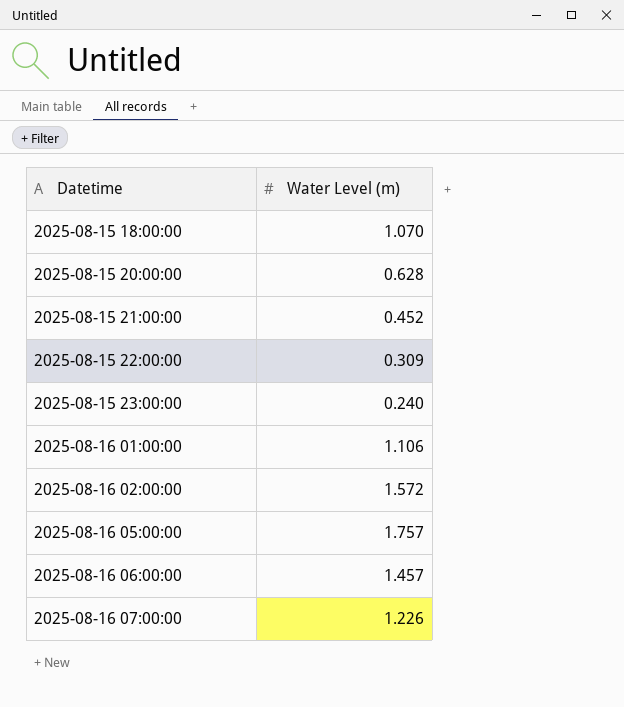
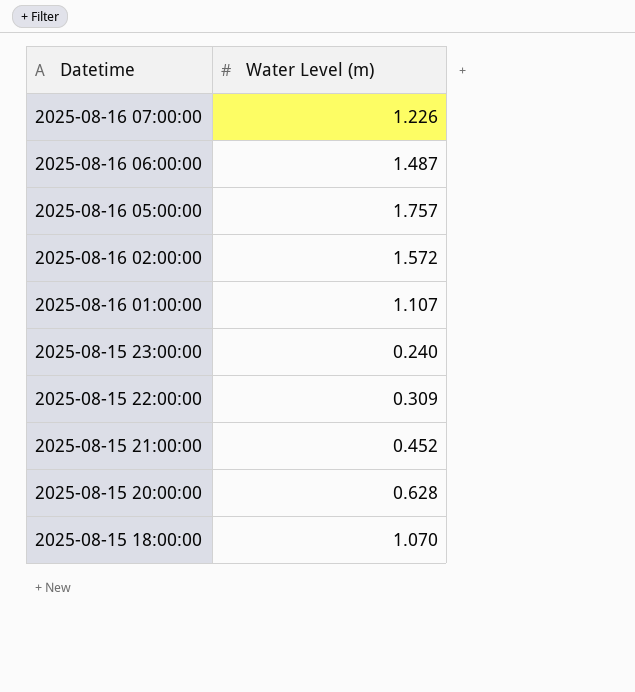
row order: Datetime ascending -> Datetime descending
2025-08-16 06:00:00 | Water Level (m): 1.457 -> 1.487
2025-08-16 01:00:00 | Water Level (m): 1.106 -> 1.107

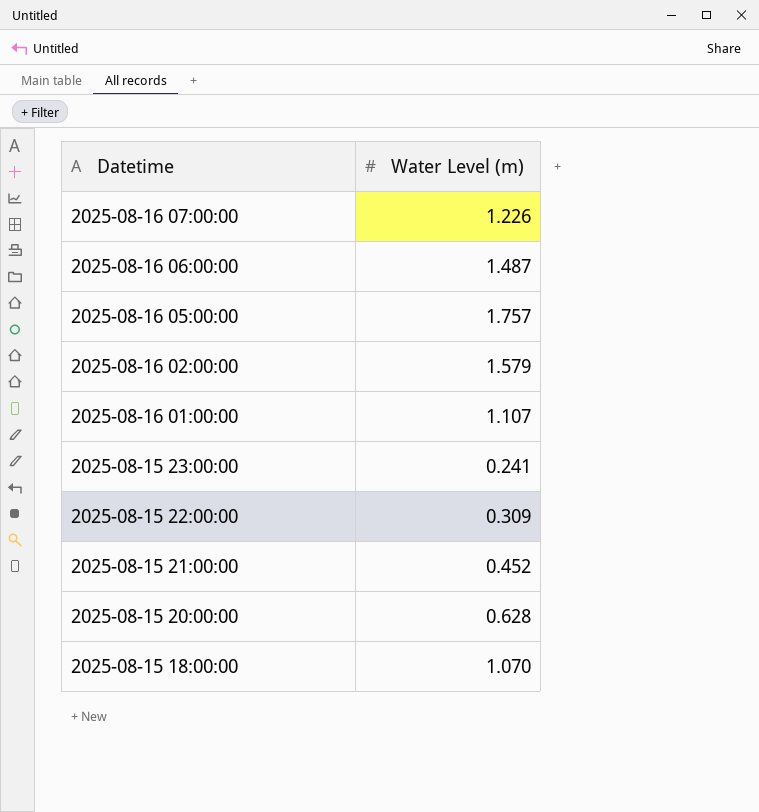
2025-08-16 02:00:00 | Water Level (m): 1.572 -> 1.579
2025-08-15 23:00:00 | Water Level (m): 0.240 -> 0.241

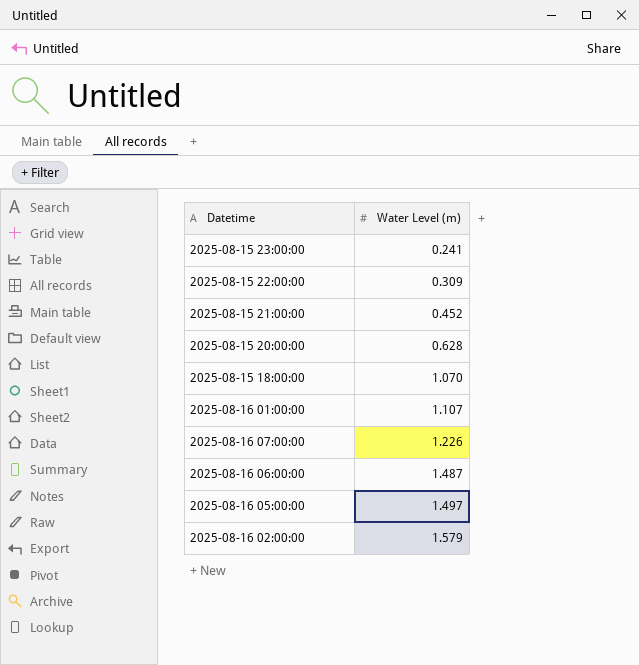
row order: Datetime descending -> Water Level (m) ascending
2025-08-16 05:00:00 | Water Level (m): 1.757 -> 1.497

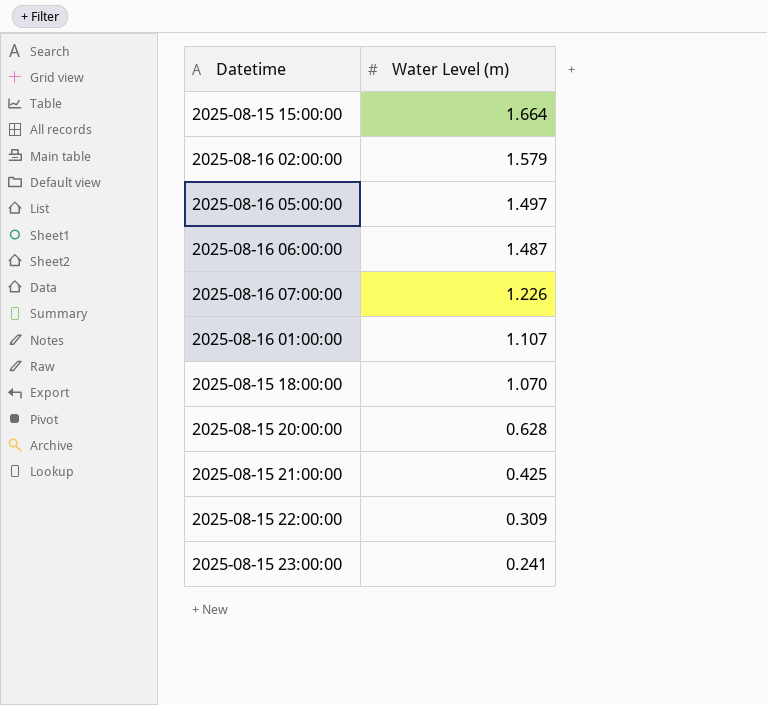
row order: Water Level (m) ascending -> Water Level (m) descending
row 2025-08-15 15:00:00: none -> 1.664
2025-08-15 21:00:00 | Water Level (m): 0.452 -> 0.425

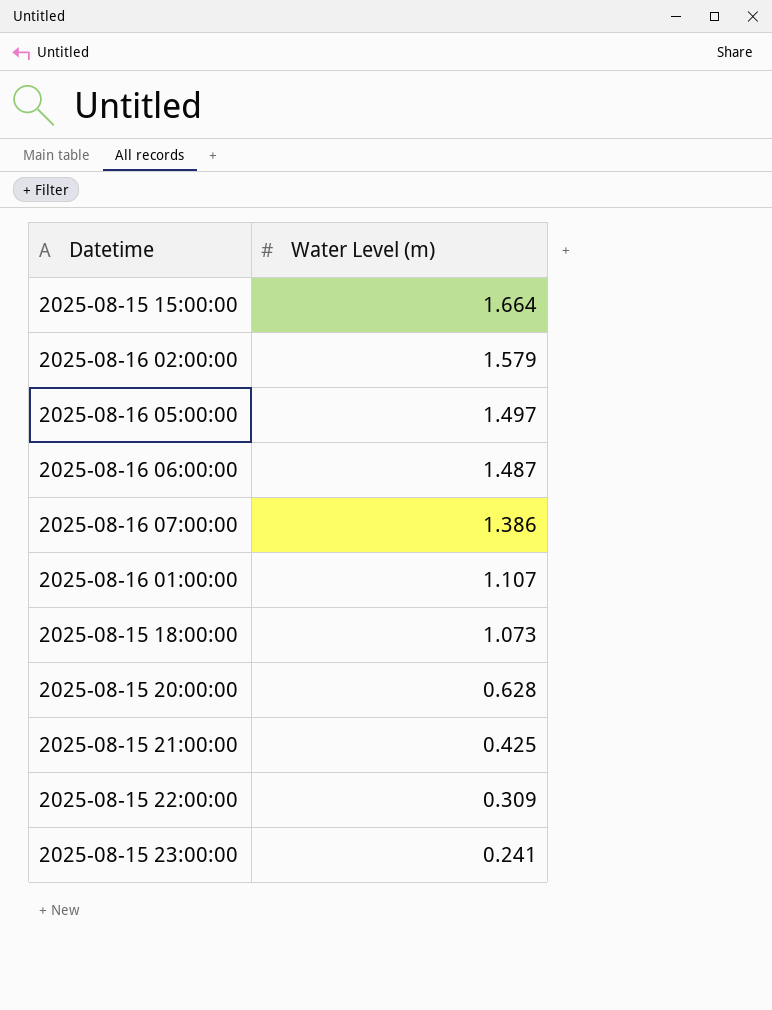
2025-08-16 07:00:00 | Water Level (m): 1.226 -> 1.386
2025-08-15 18:00:00 | Water Level (m): 1.070 -> 1.073

